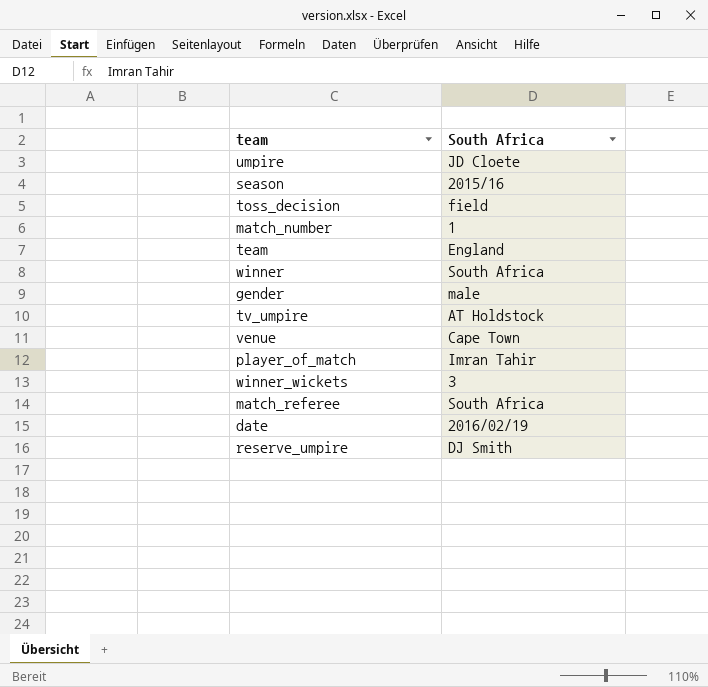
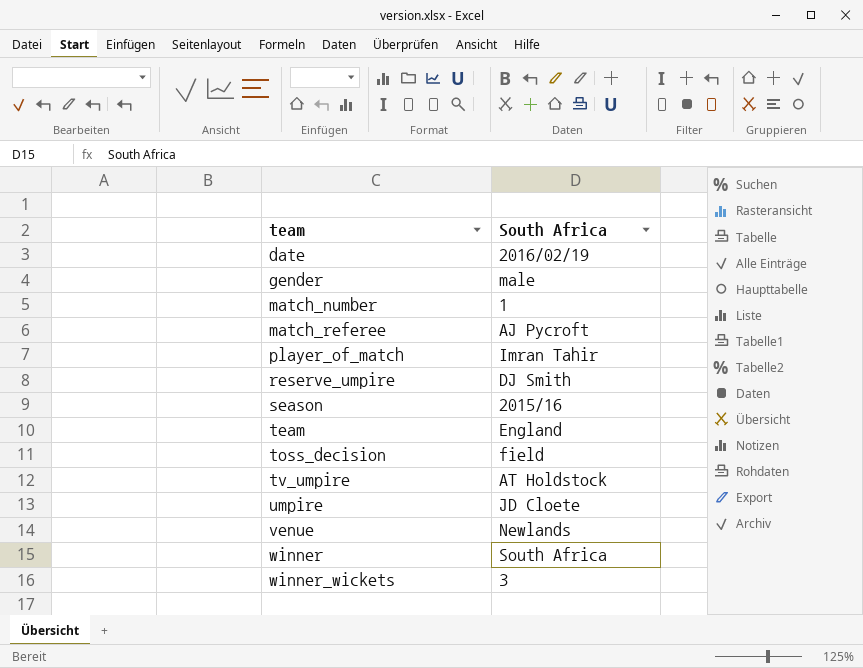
row order: none -> team ascending
match_referee | South Africa: South Africa -> AJ Pycroft
venue | South Africa: Cape Town -> Newlands

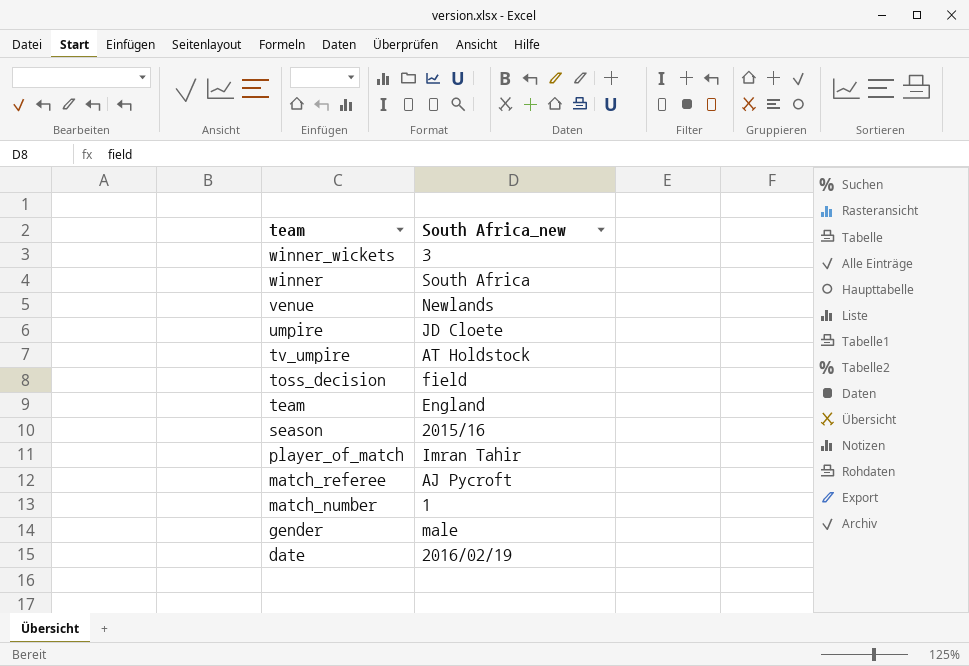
row order: team ascending -> team descending
column name: South Africa -> South Africa_new
row reserve_umpire: DJ Smith -> none

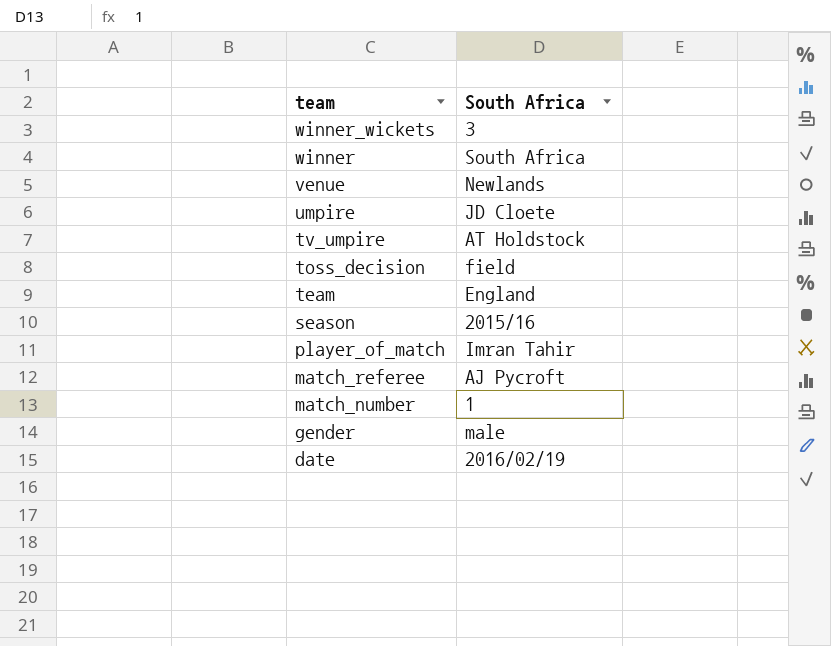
column name: South Africa_new -> South Africa

